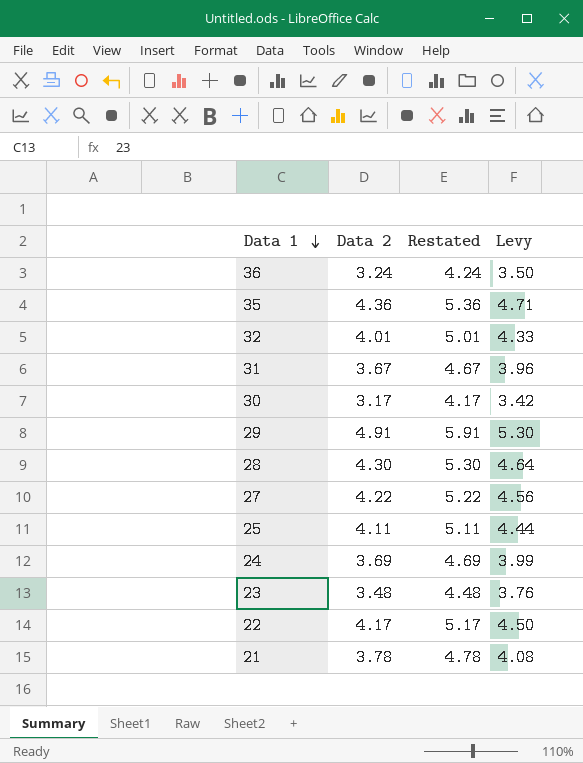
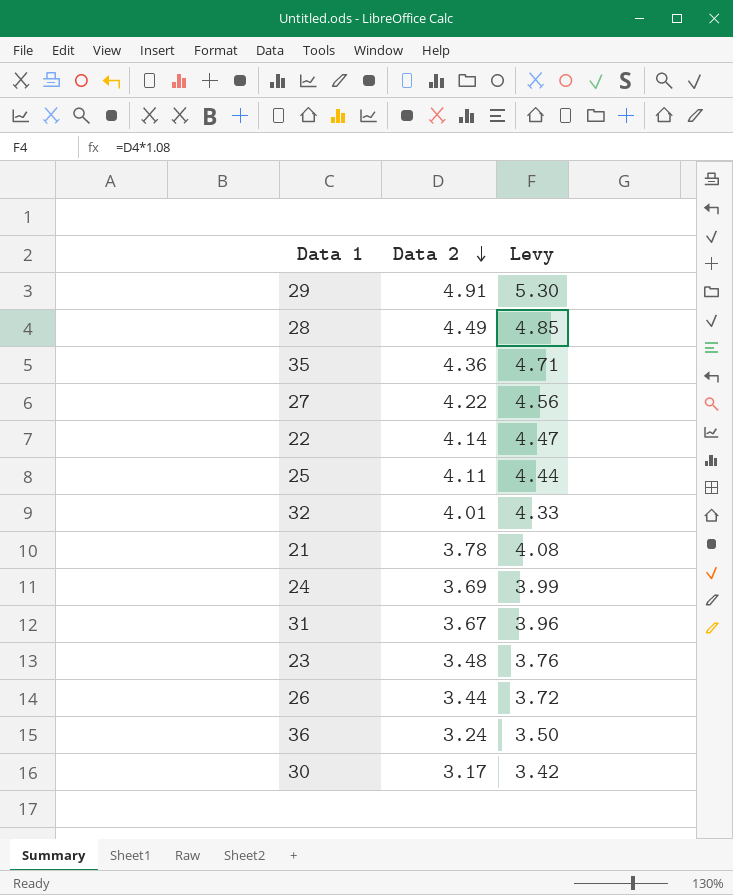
row order: Data 1 descending -> Data 2 descending
column Restated | formula: [Data 2] + 1 -> none
28 | Data 2: 4.30 -> 4.49
28 | Levy: 4.64 -> 4.85
22 | Data 2: 4.17 -> 4.14
22 | Levy: 4.50 -> 4.47
row 26: none -> 3.44 | 3.72

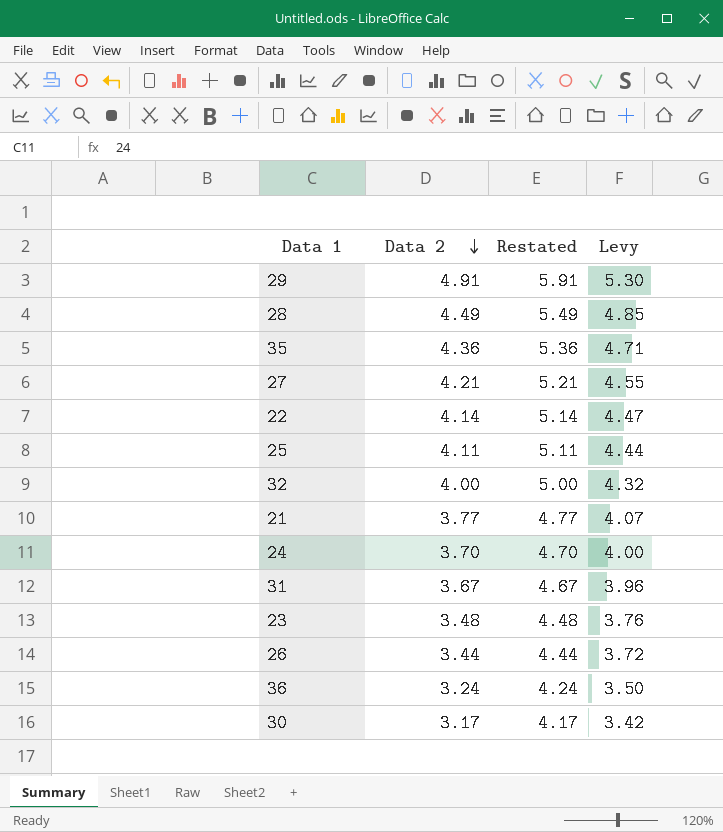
column Restated | formula: none -> [Data 2] + 1
27 | Data 2: 4.22 -> 4.21
27 | Levy: 4.56 -> 4.55
32 | Data 2: 4.01 -> 4.00
32 | Levy: 4.33 -> 4.32
21 | Data 2: 3.78 -> 3.77
21 | Levy: 4.08 -> 4.07
24 | Data 2: 3.69 -> 3.70
24 | Levy: 3.99 -> 4.00

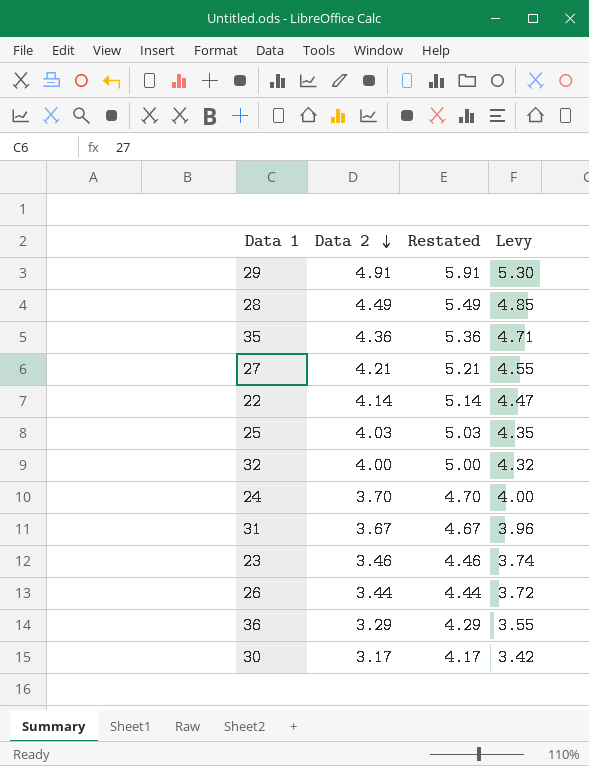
row 21: 3.77 | 4.77 | 4.07 -> none
25 | Data 2: 4.11 -> 4.03
25 | Restated: 5.11 -> 5.03
25 | Levy: 4.44 -> 4.35
23 | Data 2: 3.48 -> 3.46
23 | Restated: 4.48 -> 4.46
23 | Levy: 3.76 -> 3.74
36 | Data 2: 3.24 -> 3.29
36 | Restated: 4.24 -> 4.29
36 | Levy: 3.50 -> 3.55

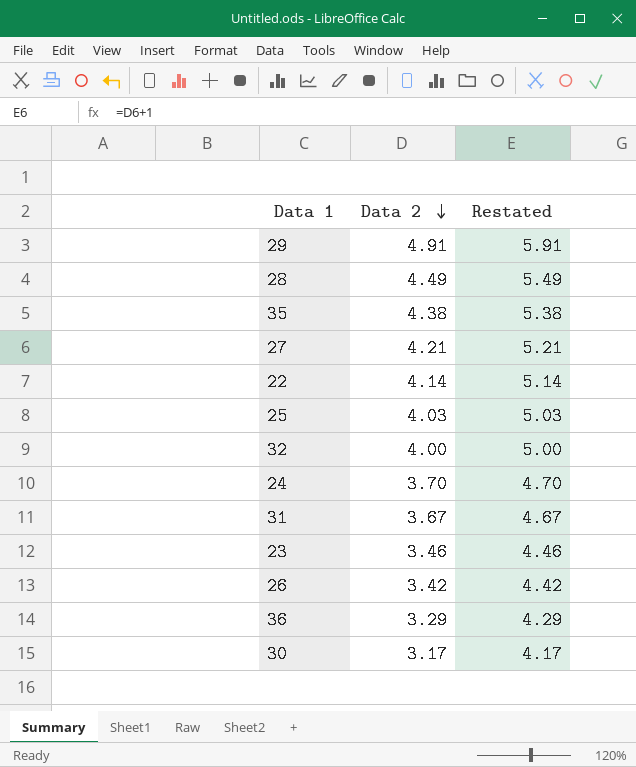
column Levy | formula: [Data 2] * 1.08 -> none
35 | Data 2: 4.36 -> 4.38
35 | Restated: 5.36 -> 5.38
26 | Data 2: 3.44 -> 3.42
26 | Restated: 4.44 -> 4.42

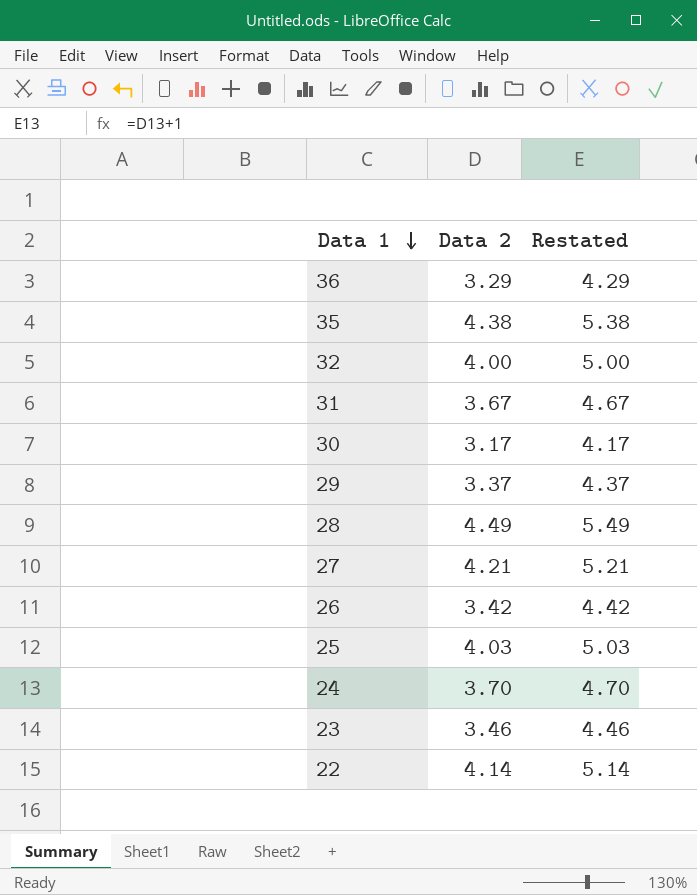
row order: Data 2 descending -> Data 1 descending
29 | Data 2: 4.91 -> 3.37
29 | Restated: 5.91 -> 4.37

